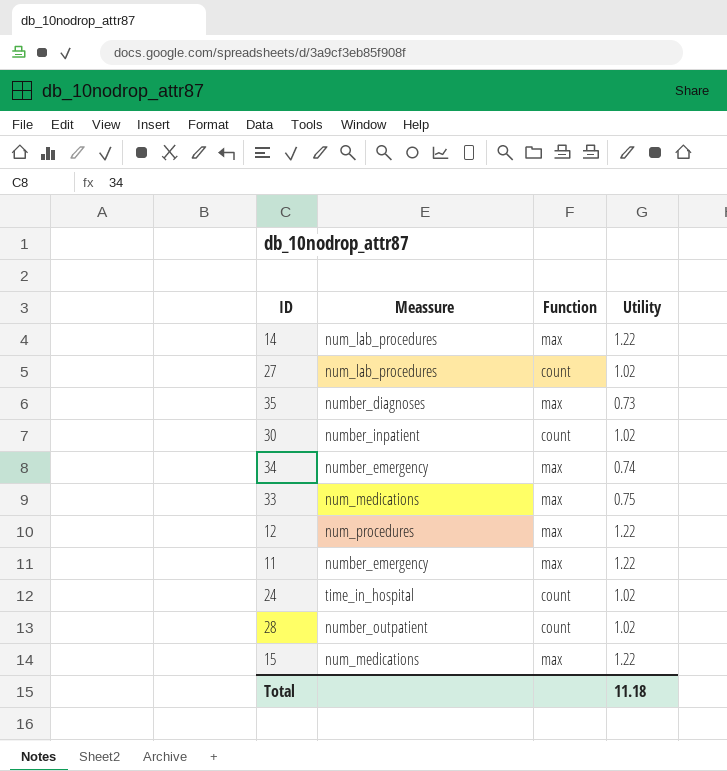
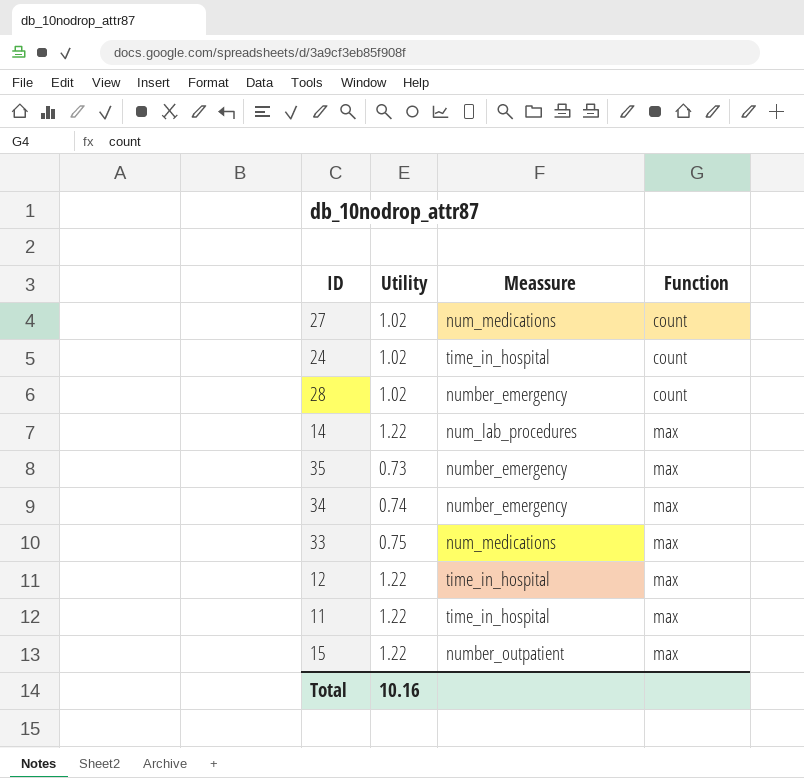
row order: none -> Function ascending
column Utility | position: 4 -> 2
row 30: number_inpatient | count | 1.02 -> none
27 | Meassure: num_lab_procedures -> num_medications
28 | Meassure: number_outpatient -> number_emergency
35 | Meassure: number_diagnoses -> number_emergency
12 | Meassure: num_procedures -> time_in_hospital
11 | Meassure: number_emergency -> time_in_hospital
15 | Meassure: num_medications -> number_outpatient
Total | Utility: 11.18 -> 10.16

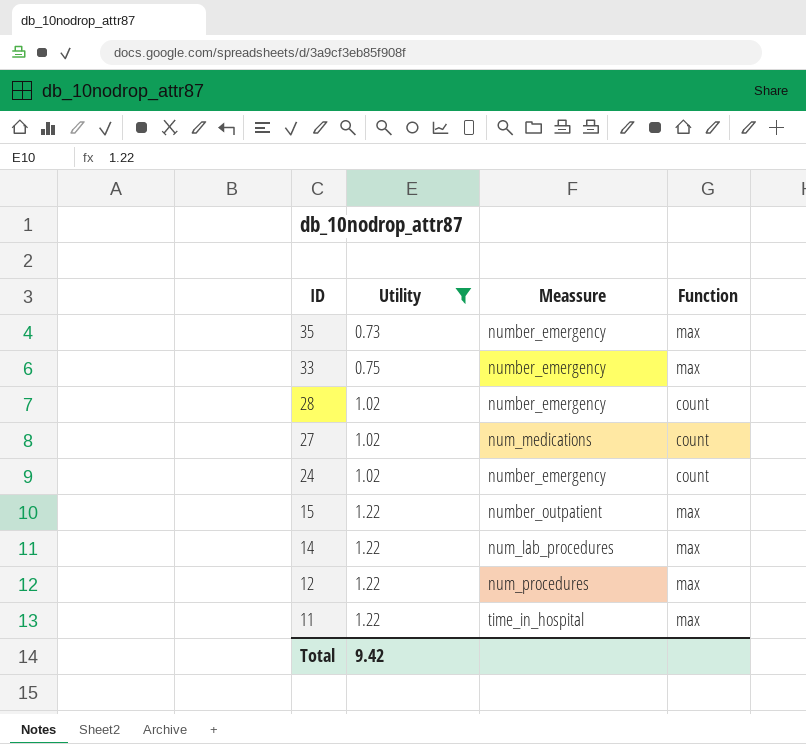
filter: none -> Utility != 0.74
row order: Function ascending -> ID descending
33 | Meassure: num_medications -> number_emergency
24 | Meassure: time_in_hospital -> number_emergency
12 | Meassure: time_in_hospital -> num_procedures
Total | Utility: 10.16 -> 9.42

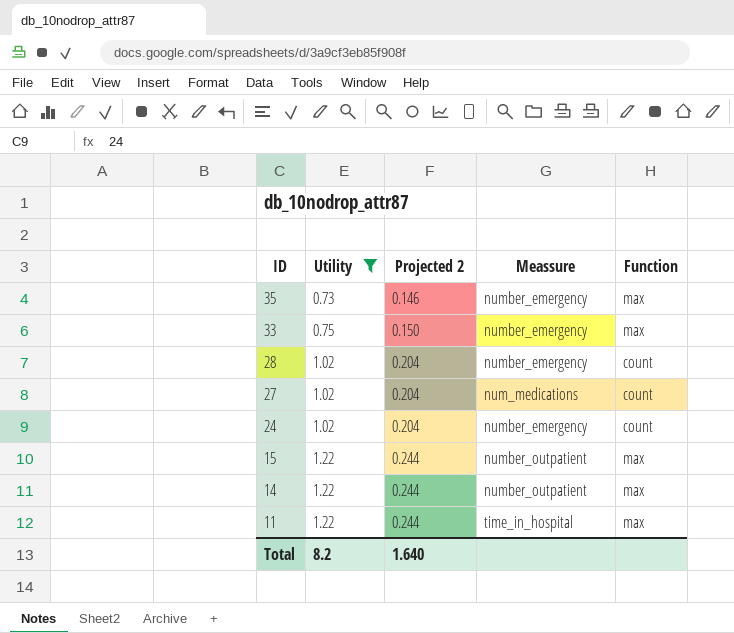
column Projected 2 | formula: none -> [Utility] * 0.2
row 12: 1.22 | num_procedures | max -> none
14 | Meassure: num_lab_procedures -> number_outpatient
Total | Utility: 9.42 -> 8.2

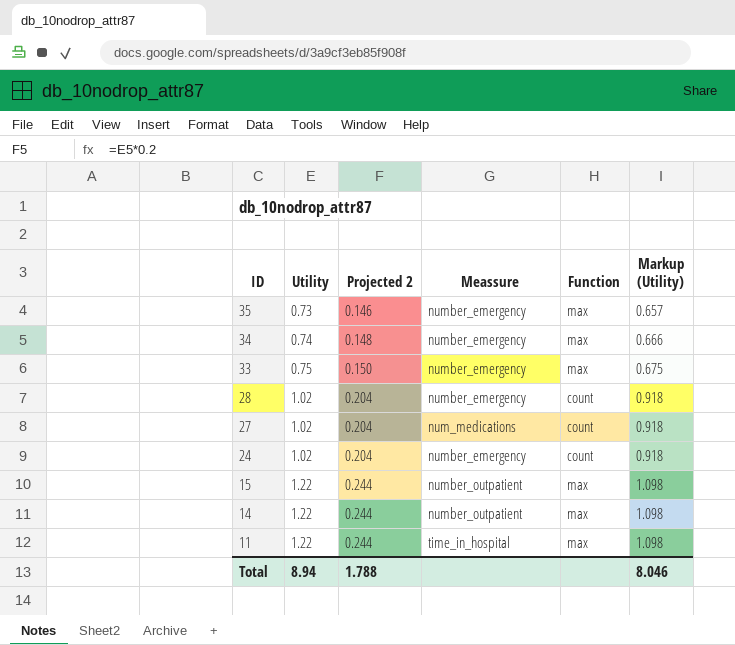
filter: Utility != 0.74 -> none
column Markup (Utility) | formula: none -> [Utility] * 0.9
Total | Utility: 8.2 -> 8.94
Total | Projected 2: 1.640 -> 1.788

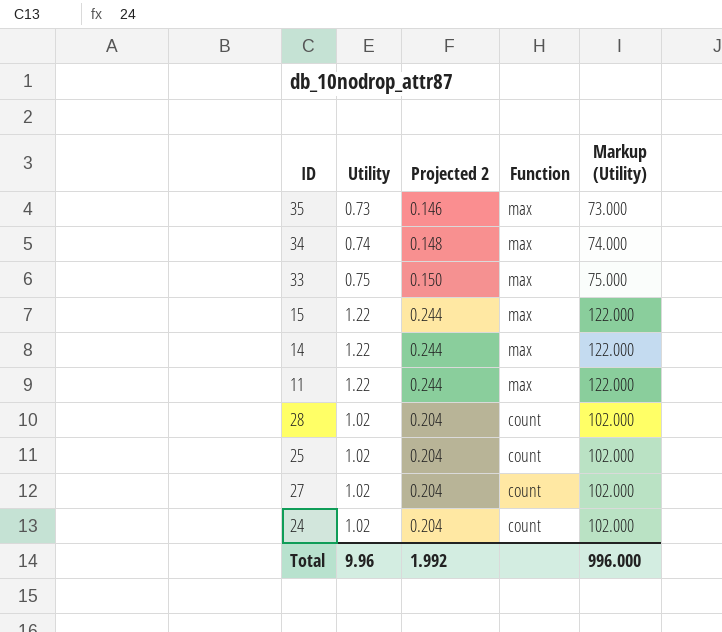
row order: ID descending -> Function descending
column Meassure | position: 4 -> none
column Markup (Utility) | formula: [Utility] * 0.9 -> [Utility] * 100
row 25: none -> 1.02 | 0.204 | count | 102.000
Total | Utility: 8.94 -> 9.96
Total | Projected 2: 1.788 -> 1.992
Total | Markup (Utility): 8.046 -> 996.000

